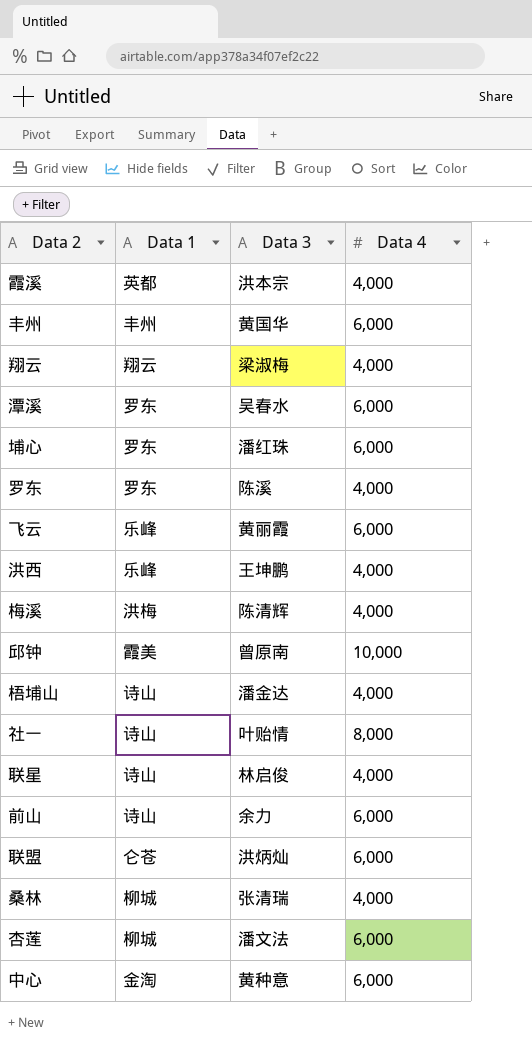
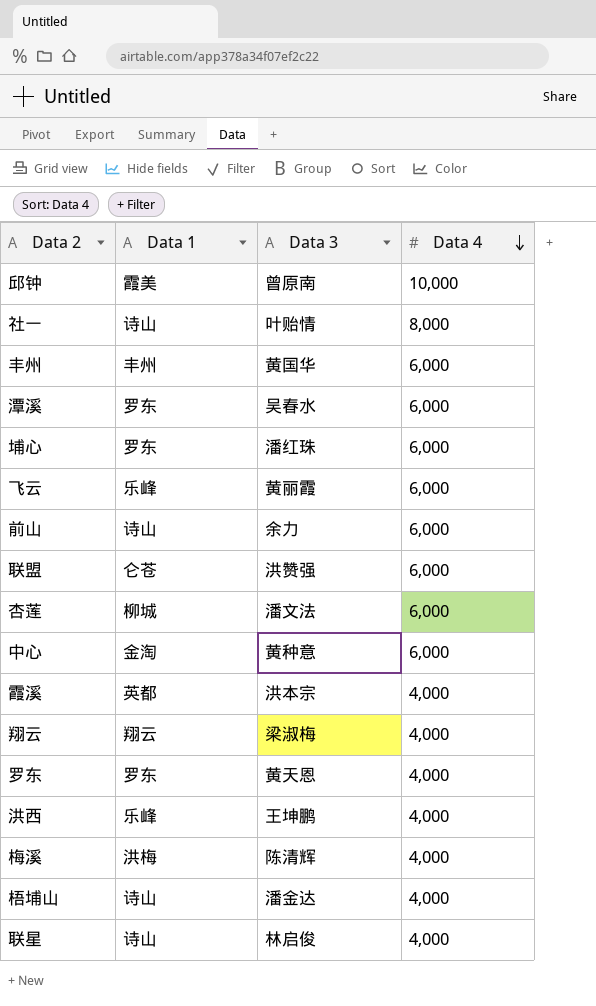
row order: none -> Data 4 descending
row 桑林: 柳城 | 张清瑞 | 4,000 -> none
联盟 | Data 3: 洪炳灿 -> 洪赞强
罗东 | Data 3: 陈溪 -> 黄天恩

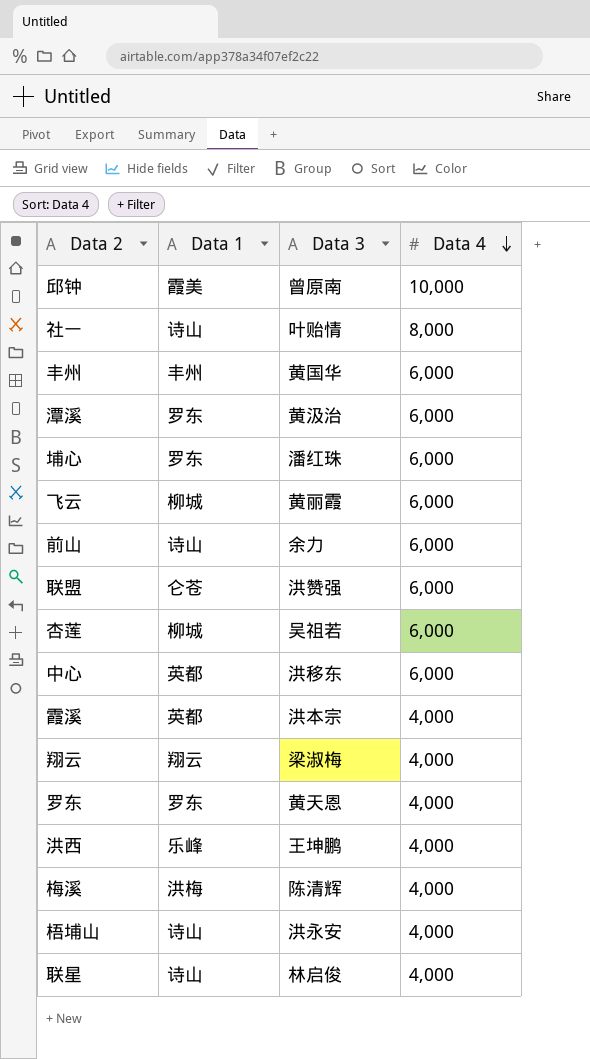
潭溪 | Data 3: 吴春水 -> 黄汲治
飞云 | Data 1: 乐峰 -> 柳城
杏莲 | Data 3: 潘文法 -> 吴祖若
中心 | Data 1: 金淘 -> 英都
中心 | Data 3: 黄种意 -> 洪移东
梧埔山 | Data 3: 潘金达 -> 洪永安

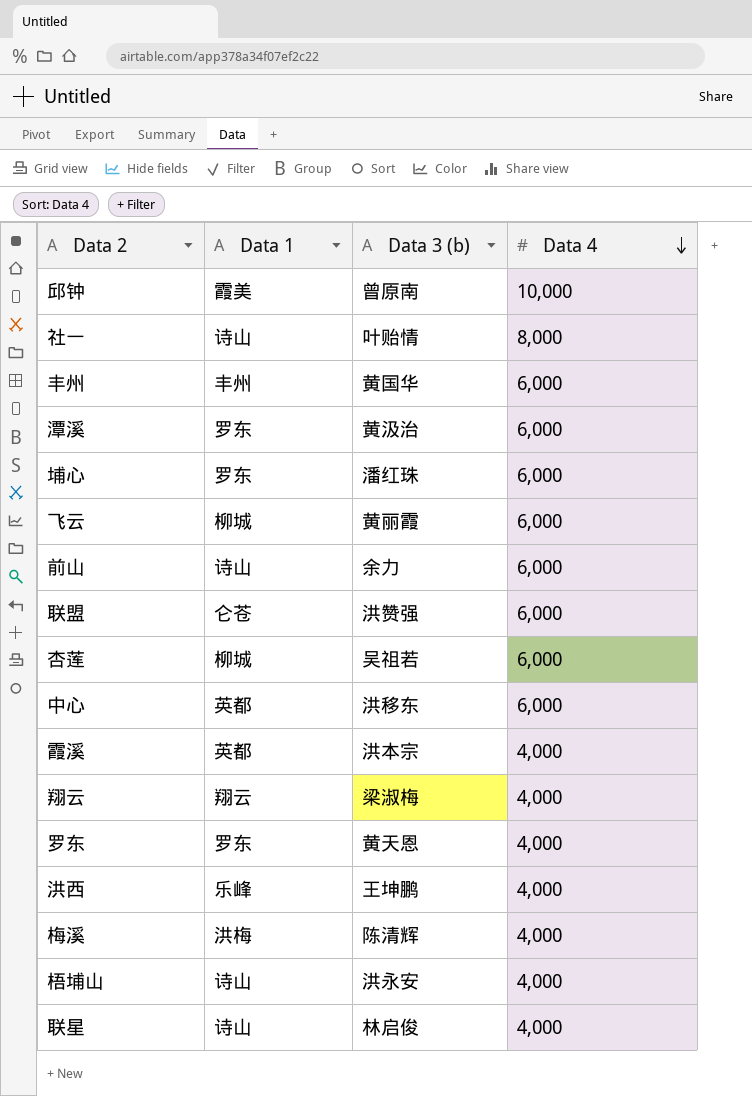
column name: Data 3 -> Data 3 (b)

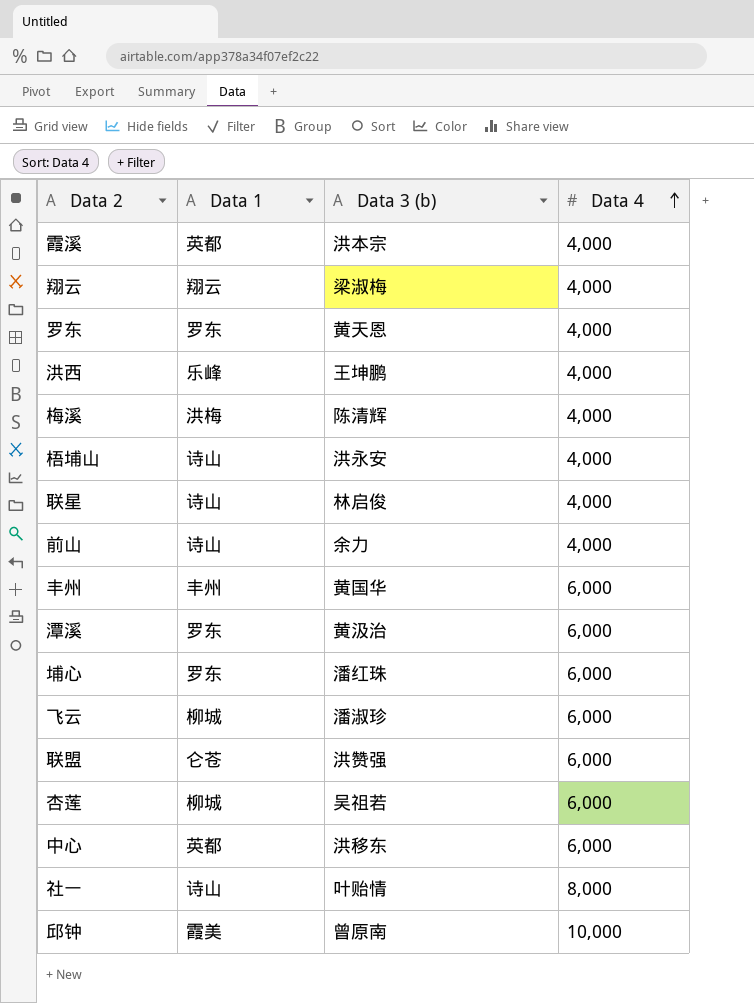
row order: Data 4 descending -> Data 4 ascending
前山 | Data 4: 6,000 -> 4,000
飞云 | Data 3 (b): 黄丽霞 -> 潘淑珍

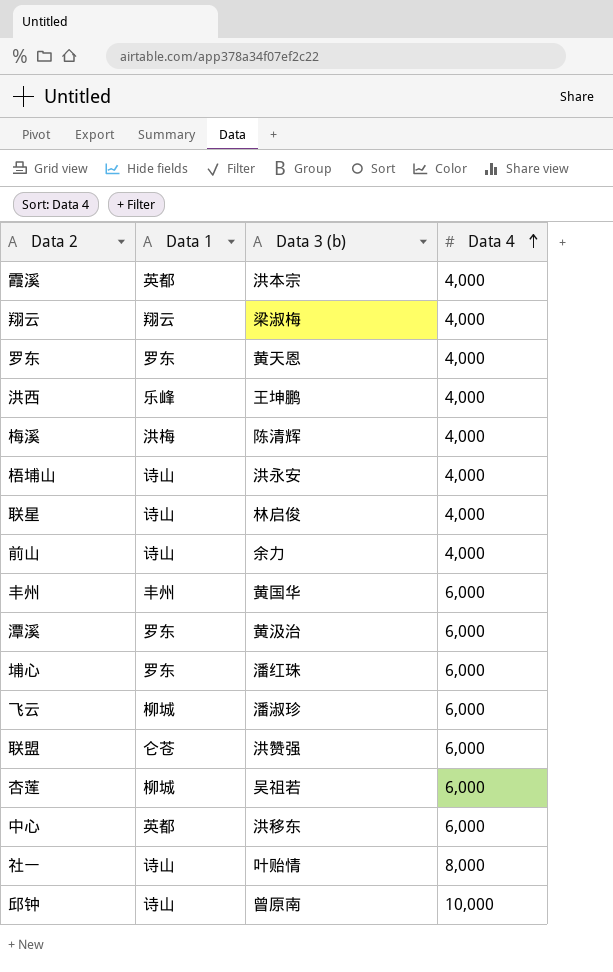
邱钟 | Data 1: 霞美 -> 诗山

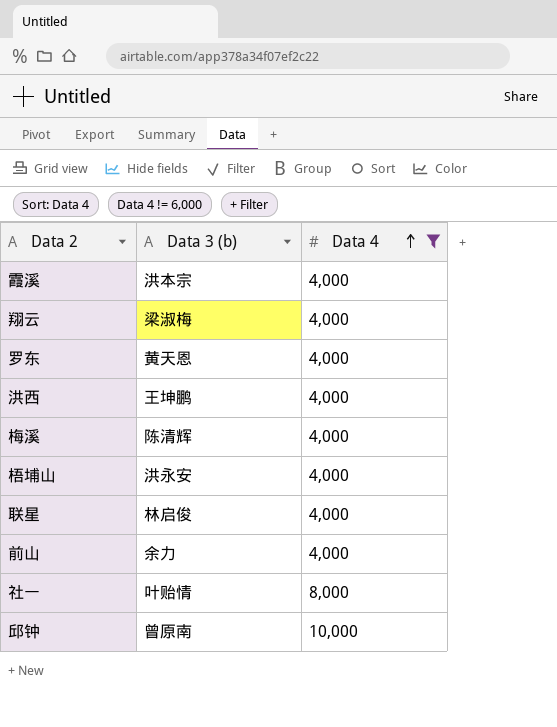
filter: none -> Data 4 != 6,000
column Data 1 | position: 2 -> none

